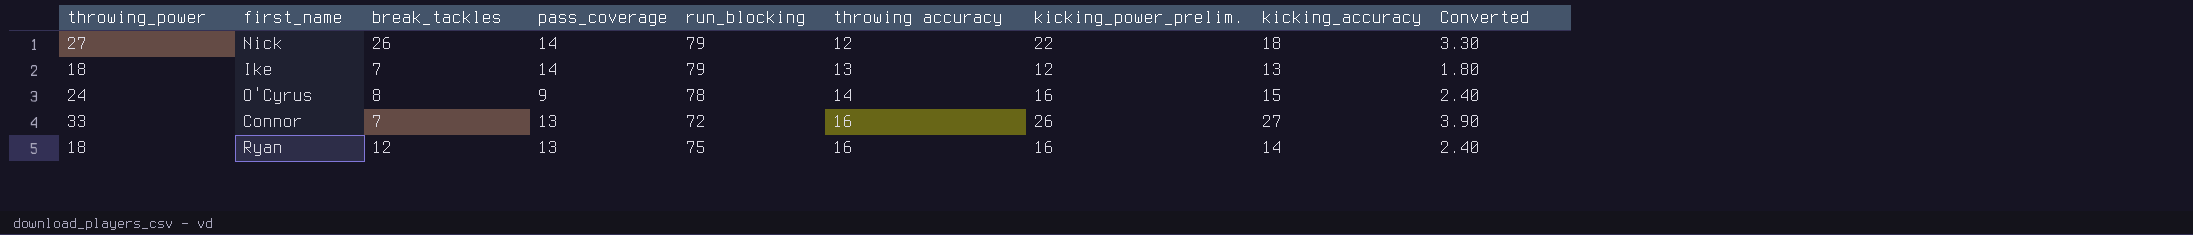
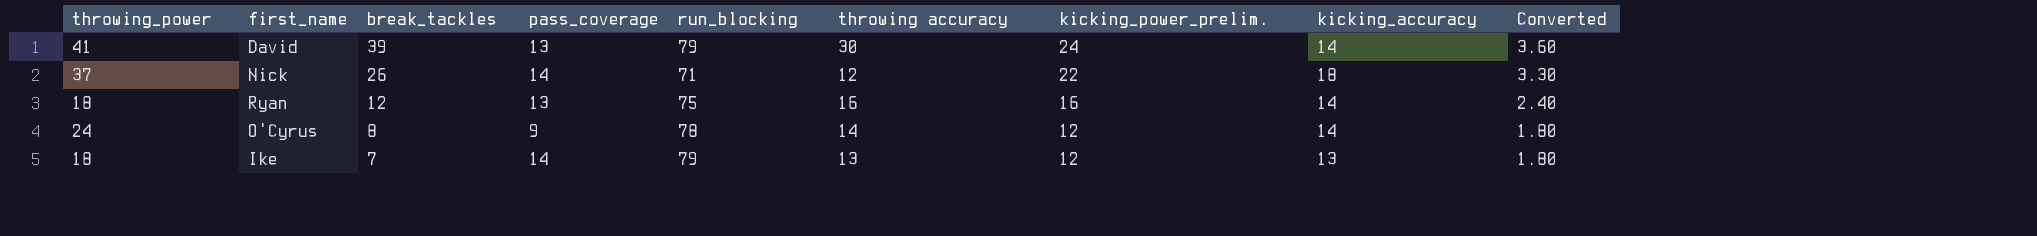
row order: throwing accuracy ascending -> break_tackles descending
row Connor: 33 | 7 | 13 | 72 | 16 | 26 | 27 | 3.90 -> none
row David: none -> 41 | 39 | 13 | 79 | 30 | 24 | 14 | 3.60
Nick | throwing_power: 27 -> 37
Nick | run_blocking: 79 -> 71
O'Cyrus | kicking_power_prelim.: 16 -> 12
O'Cyrus | kicking_accuracy: 15 -> 14
O'Cyrus | Converted: 2.40 -> 1.80

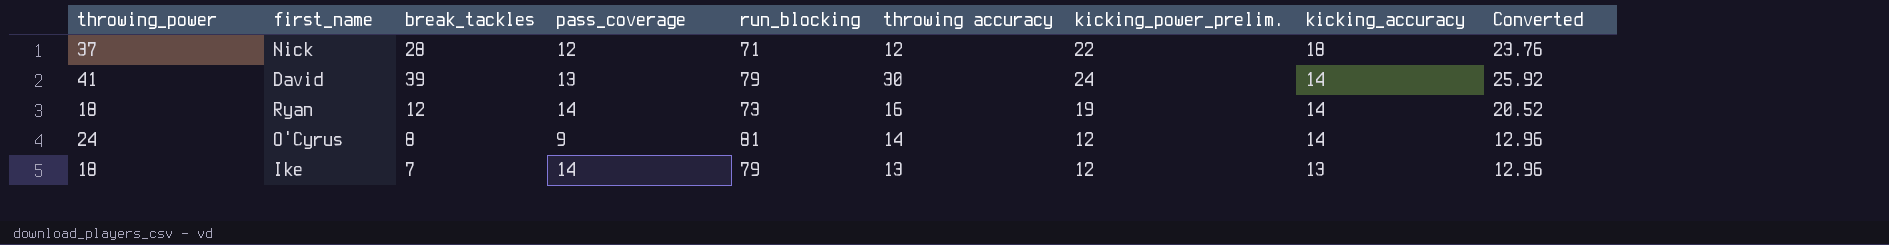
row order: break_tackles descending -> kicking_accuracy descending
column Converted | formula: [kicking_power_prelim.] * 0.15 -> [kicking_power_prelim.] * 1.08
Nick | break_tackles: 26 -> 28
Nick | pass_coverage: 14 -> 12
Ryan | pass_coverage: 13 -> 14
Ryan | run_blocking: 75 -> 73
Ryan | kicking_power_prelim.: 16 -> 19
O'Cyrus | run_blocking: 78 -> 81

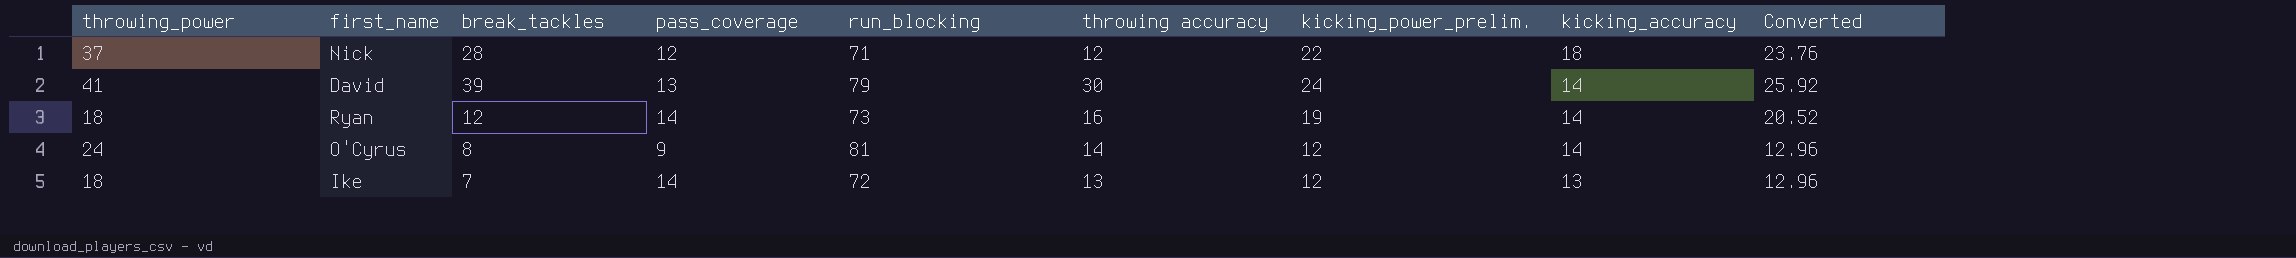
Ike | run_blocking: 79 -> 72

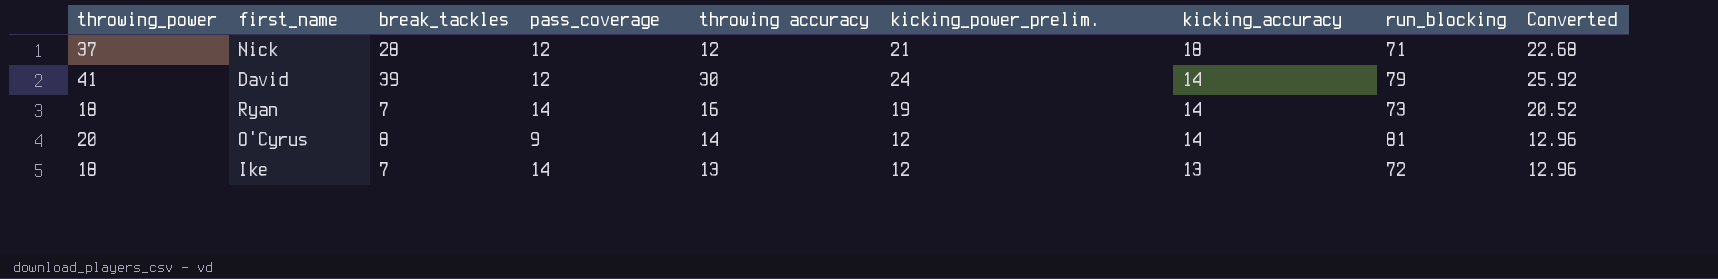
column run_blocking | position: 5 -> 8
Nick | kicking_power_prelim.: 22 -> 21
Nick | Converted: 23.76 -> 22.68
David | pass_coverage: 13 -> 12
Ryan | break_tackles: 12 -> 7
O'Cyrus | throwing_power: 24 -> 20

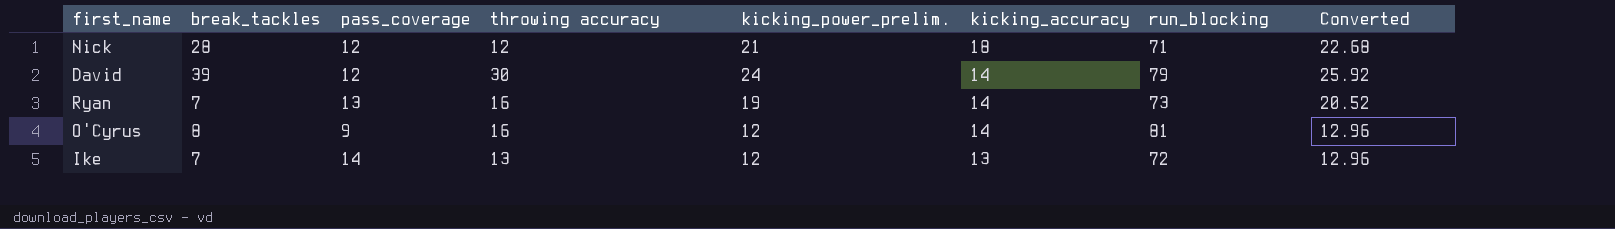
column throwing_power | position: 1 -> none
Ryan | pass_coverage: 14 -> 13
O'Cyrus | throwing accuracy: 14 -> 16

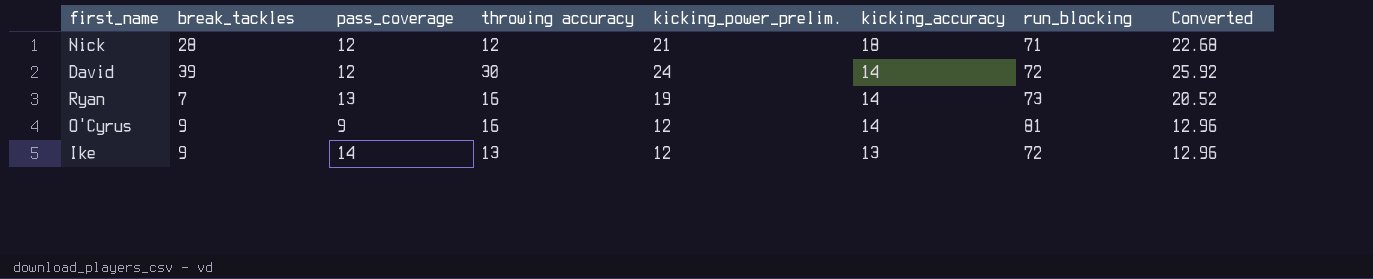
David | run_blocking: 79 -> 72
O'Cyrus | break_tackles: 8 -> 9
Ike | break_tackles: 7 -> 9

